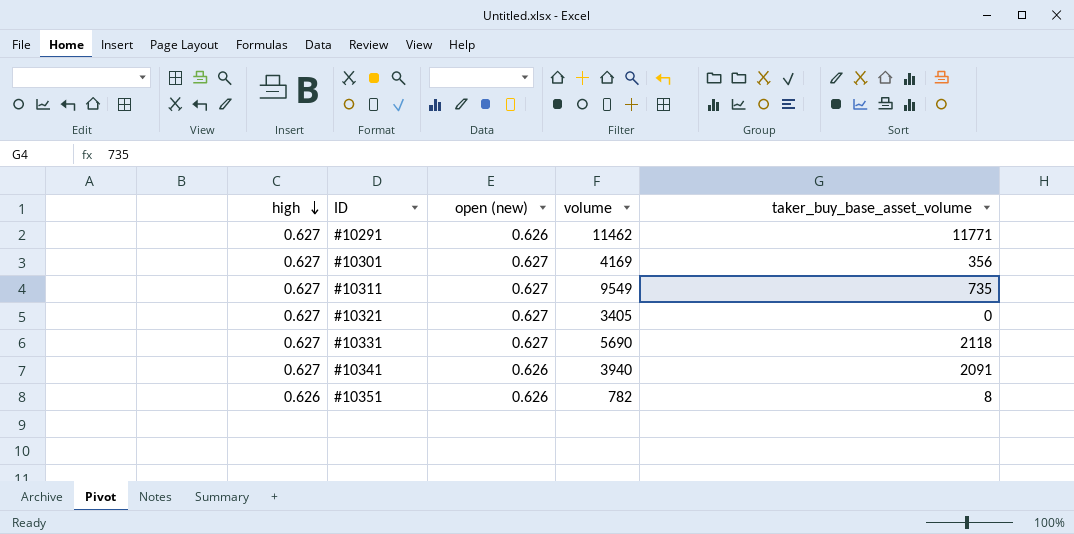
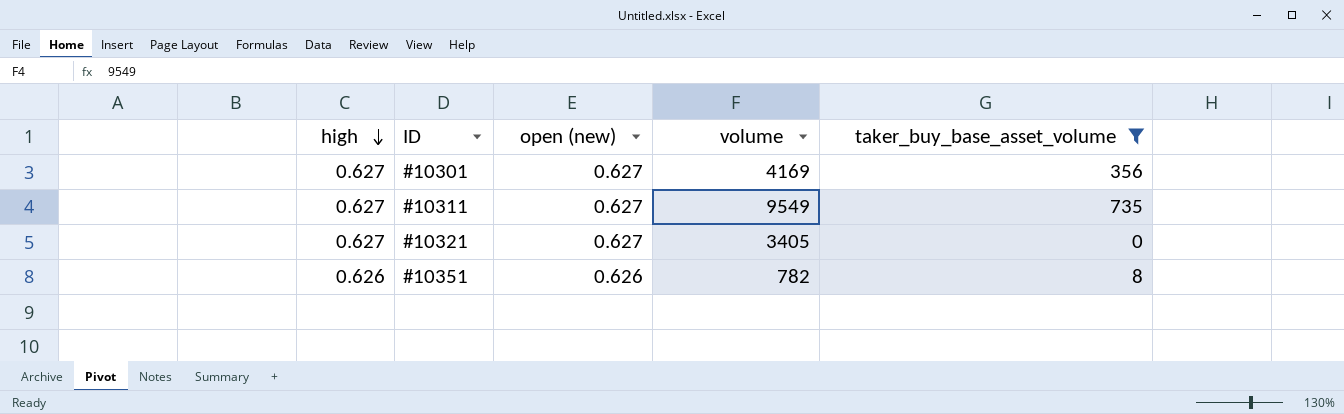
filter: none -> taker_buy_base_asset_volume <= 735

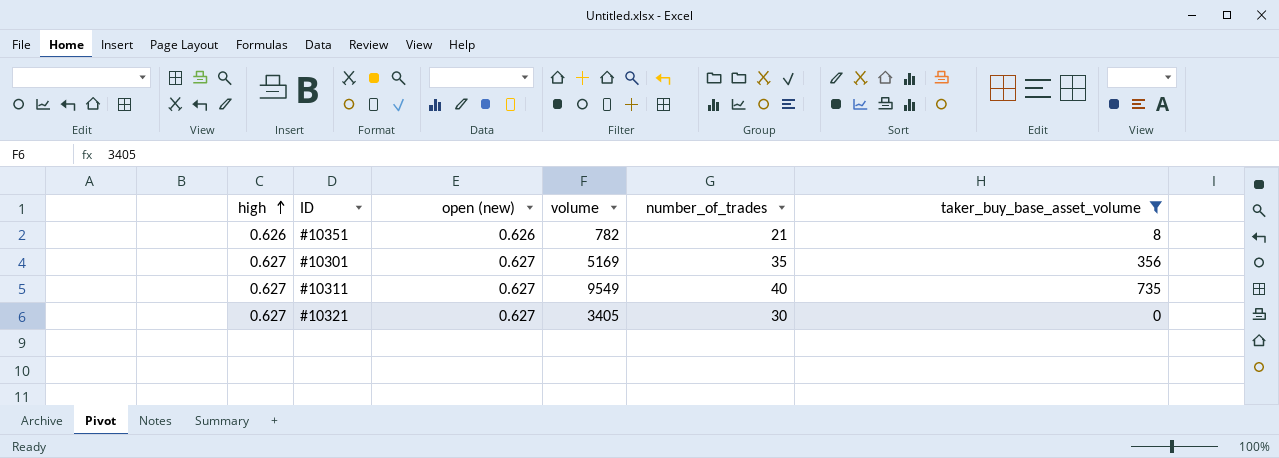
row order: high descending -> high ascending
column number_of_trades | position: none -> 5
#10301 | volume: 4169 -> 5169

